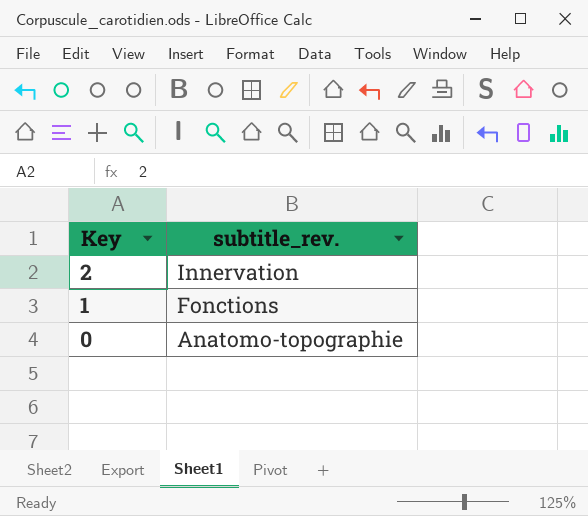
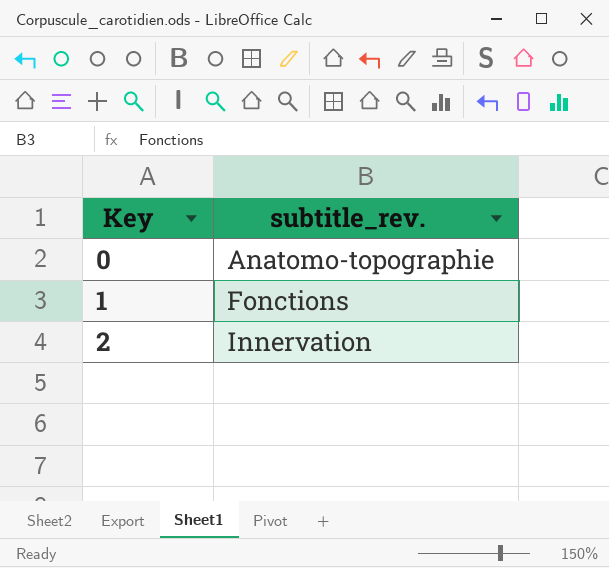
row order: Key descending -> Key ascending

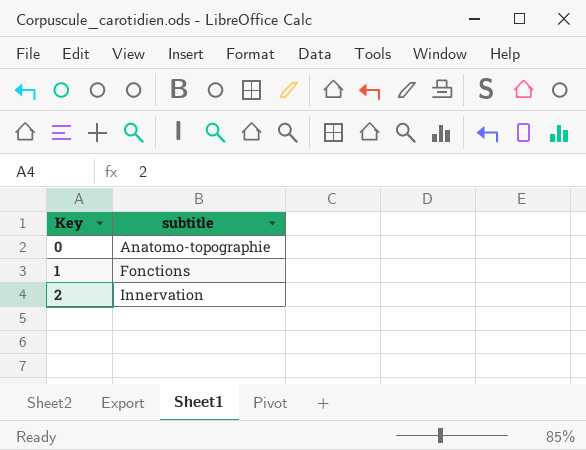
column name: subtitle_rev. -> subtitle

